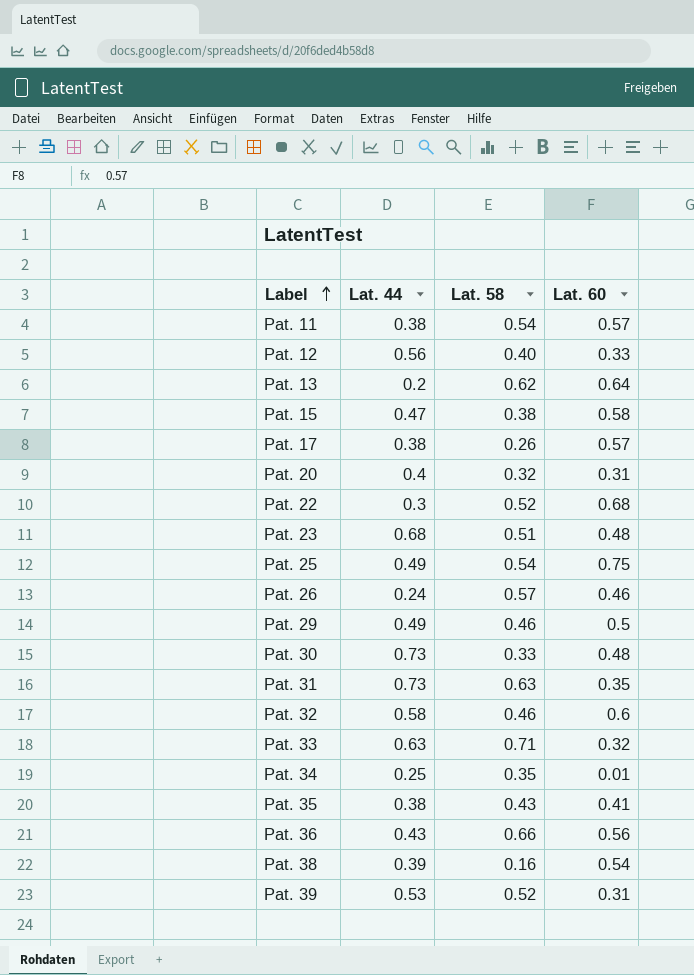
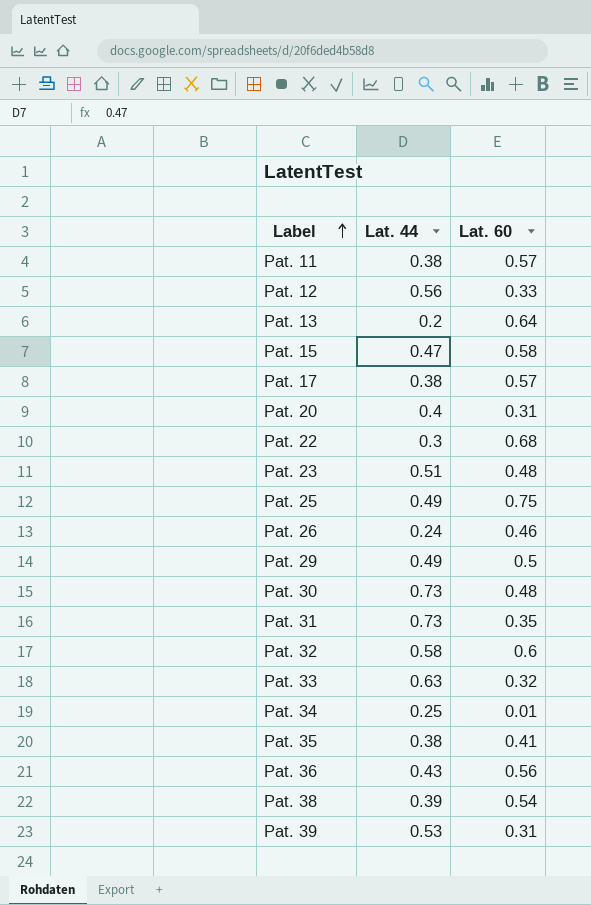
column Lat. 58 | position: 3 -> none
Pat. 23 | Lat. 44: 0.68 -> 0.51

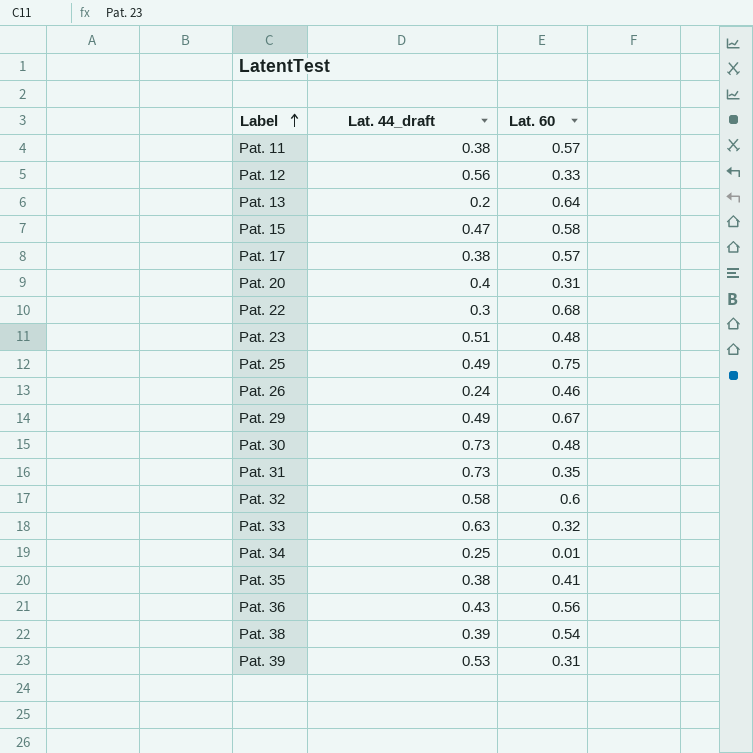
column name: Lat. 44 -> Lat. 44_draft
Pat. 29 | Lat. 60: 0.5 -> 0.67

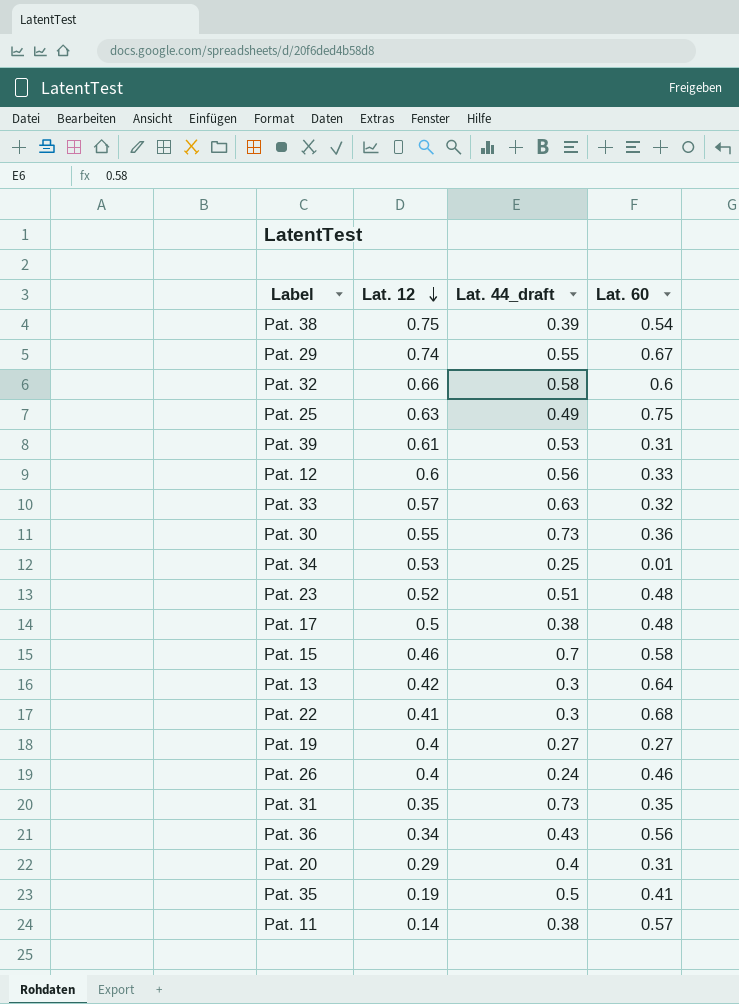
row order: Label ascending -> Lat. 12 descending
column Lat. 12 | position: none -> 2
Pat. 29 | Lat. 44_draft: 0.49 -> 0.55
Pat. 30 | Lat. 60: 0.48 -> 0.36
Pat. 17 | Lat. 60: 0.57 -> 0.48
Pat. 15 | Lat. 44_draft: 0.47 -> 0.7
Pat. 13 | Lat. 44_draft: 0.2 -> 0.3
row Pat. 19: none -> 0.4 | 0.27 | 0.27
Pat. 35 | Lat. 44_draft: 0.38 -> 0.5

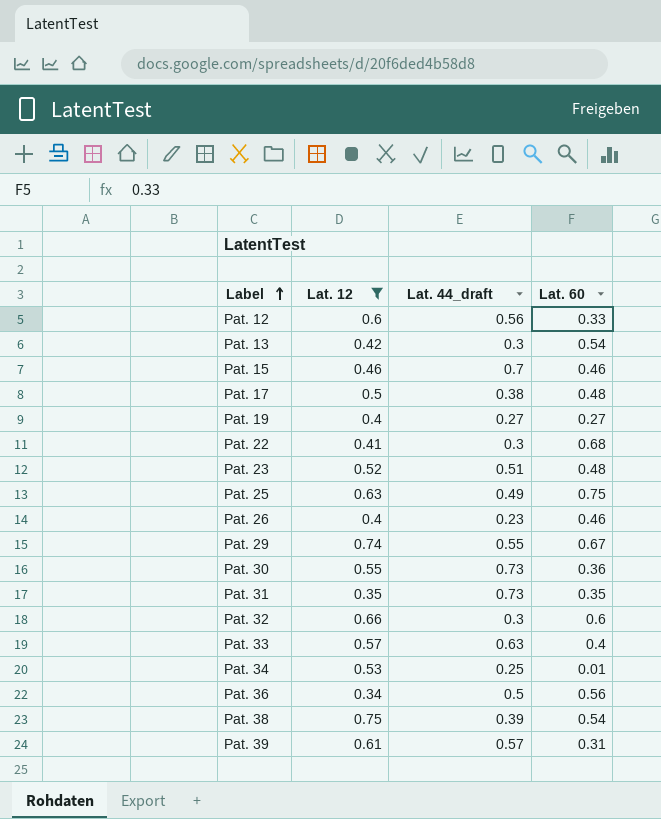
filter: none -> Lat. 12 >= 0.34
row order: Lat. 12 descending -> Label ascending
Pat. 13 | Lat. 60: 0.64 -> 0.54
Pat. 15 | Lat. 60: 0.58 -> 0.46
Pat. 26 | Lat. 44_draft: 0.24 -> 0.23
Pat. 32 | Lat. 44_draft: 0.58 -> 0.3
Pat. 33 | Lat. 60: 0.32 -> 0.4
Pat. 36 | Lat. 44_draft: 0.43 -> 0.5
Pat. 39 | Lat. 44_draft: 0.53 -> 0.57

